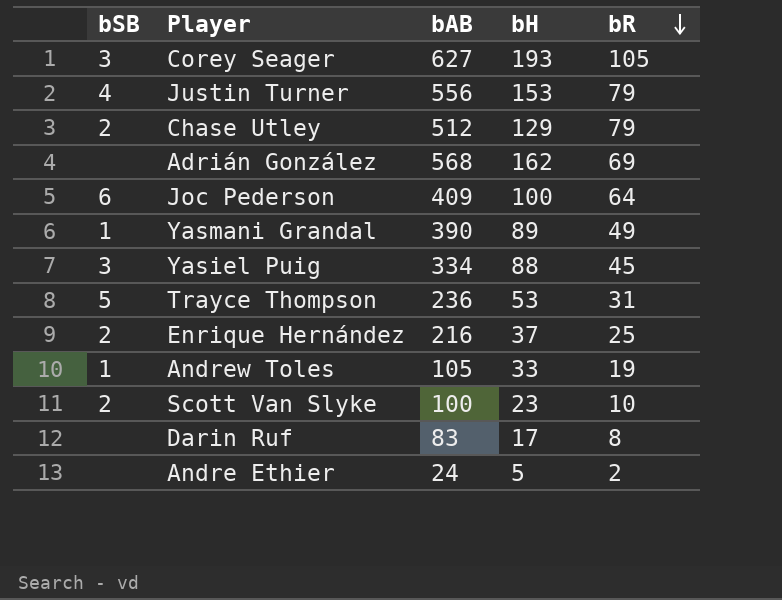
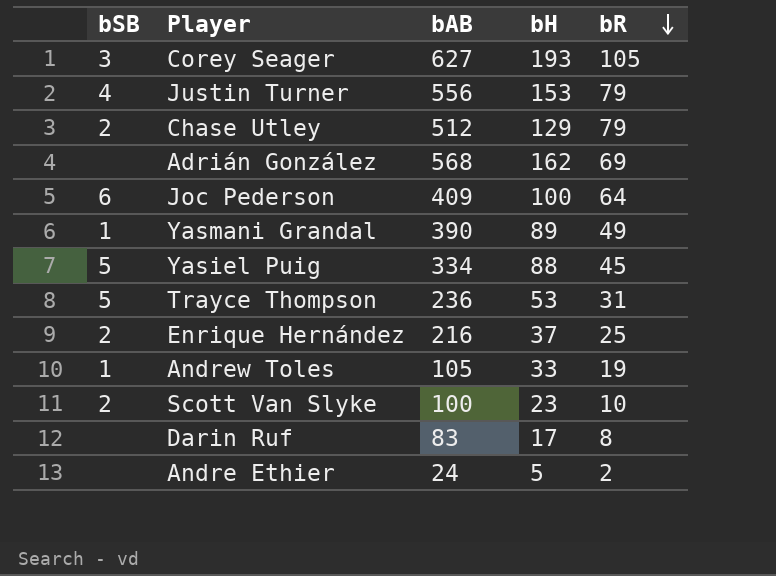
Yasiel Puig | bSB: 3 -> 5

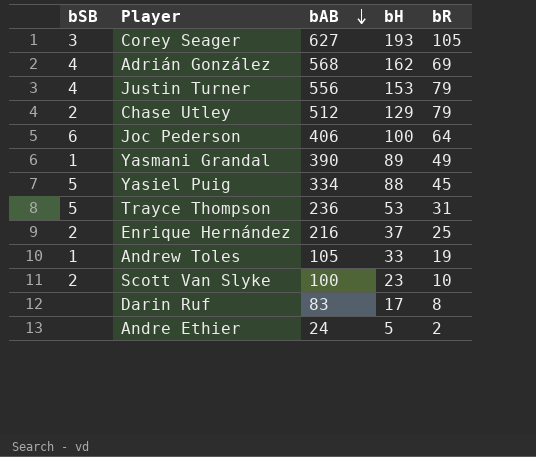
row order: bR descending -> bAB descending
Adrián González | bSB: none -> 4
Joc Pederson | bAB: 409 -> 406

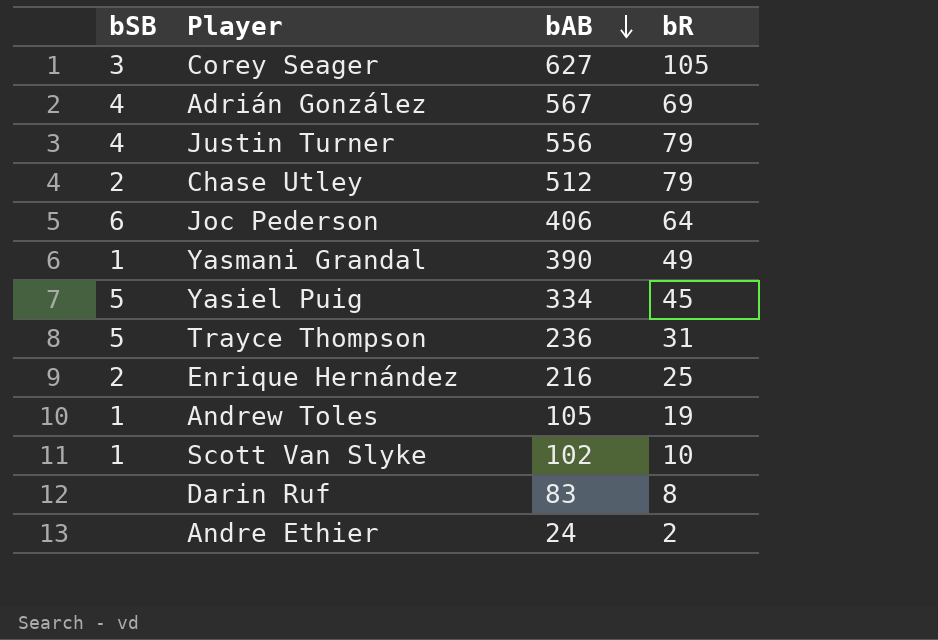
column bH | position: 4 -> none
Adrián González | bAB: 568 -> 567
Scott Van Slyke | bSB: 2 -> 1
Scott Van Slyke | bAB: 100 -> 102

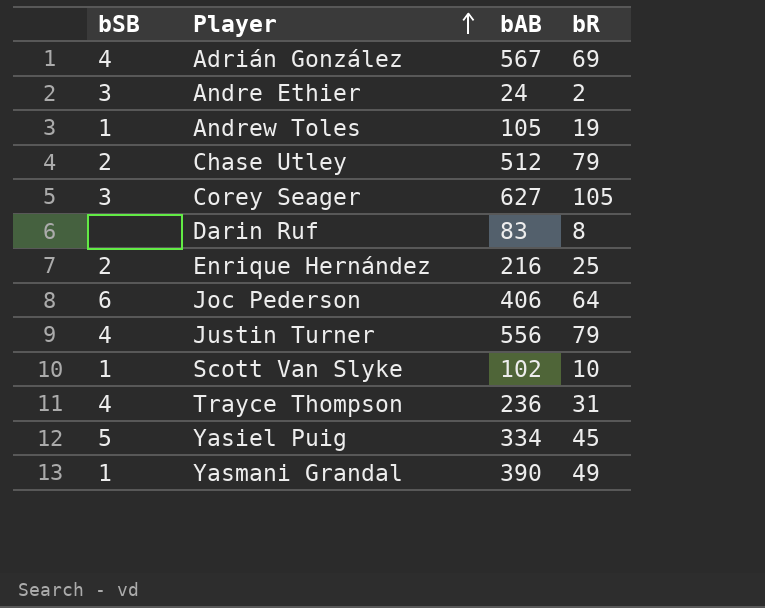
row order: bAB descending -> Player ascending
Andre Ethier | bSB: none -> 3
Trayce Thompson | bSB: 5 -> 4

